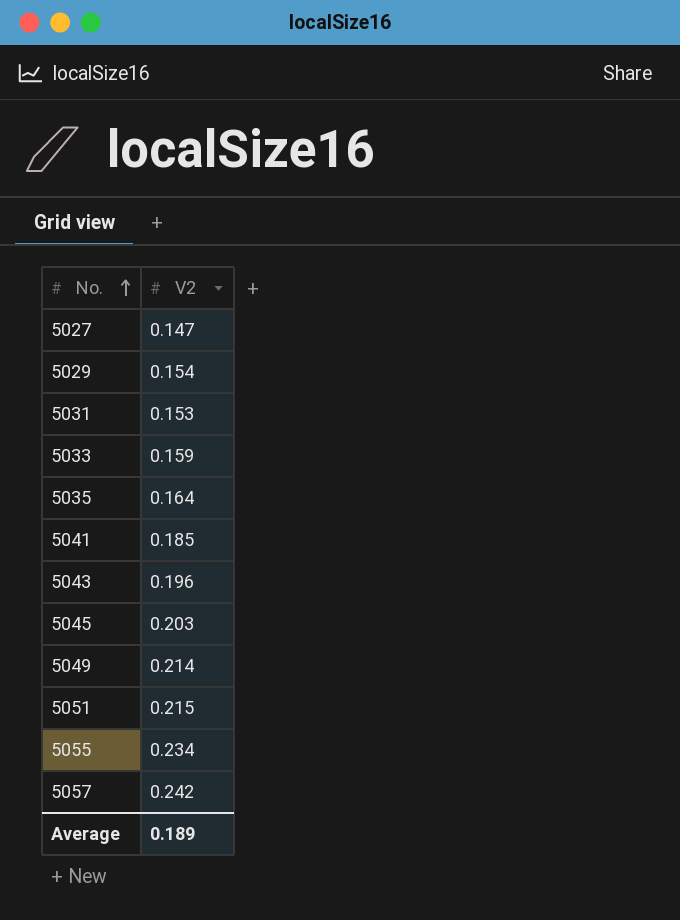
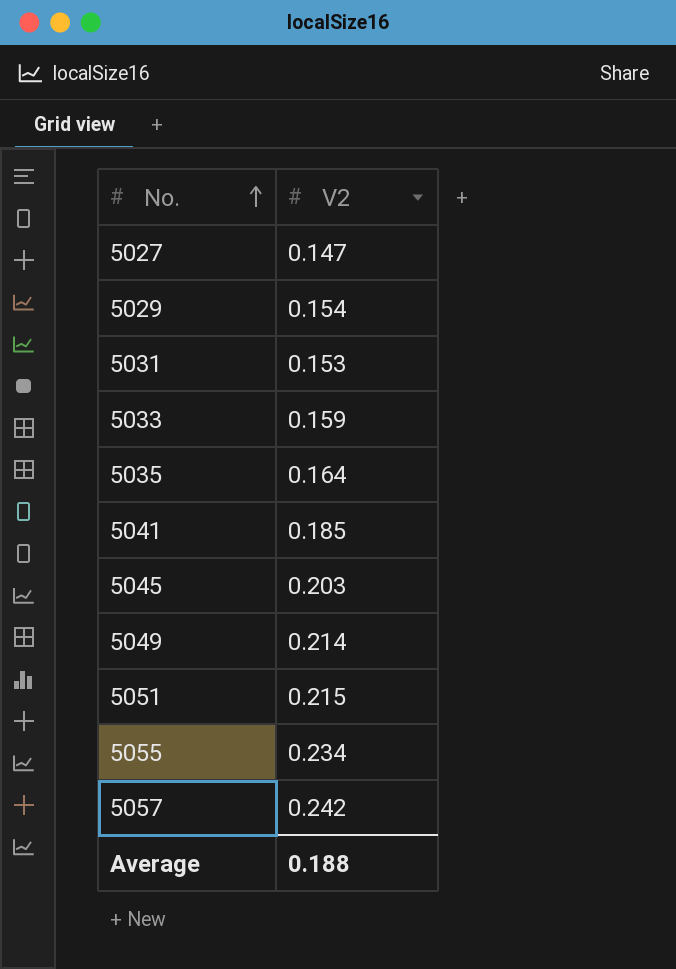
row 5043: 0.196 -> none
Average | V2: 0.189 -> 0.188

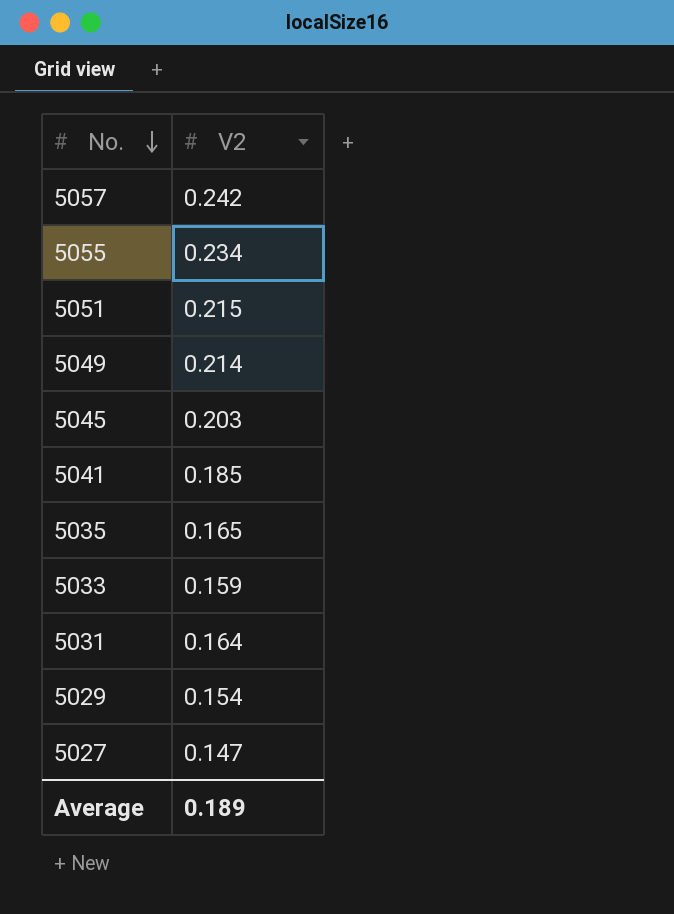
row order: No. ascending -> No. descending
5035 | V2: 0.164 -> 0.165
5031 | V2: 0.153 -> 0.164
Average | V2: 0.188 -> 0.189

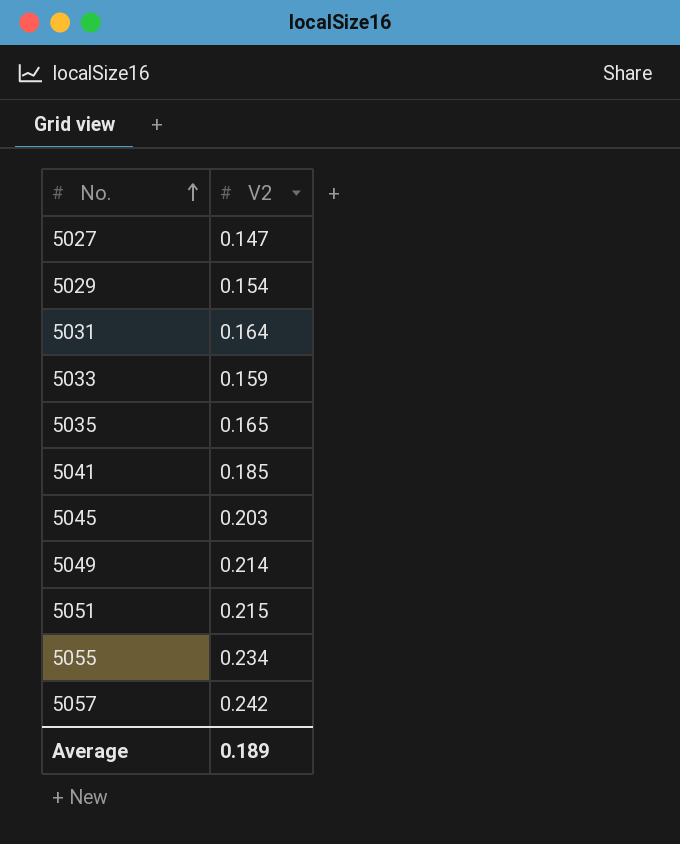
row order: No. descending -> No. ascending

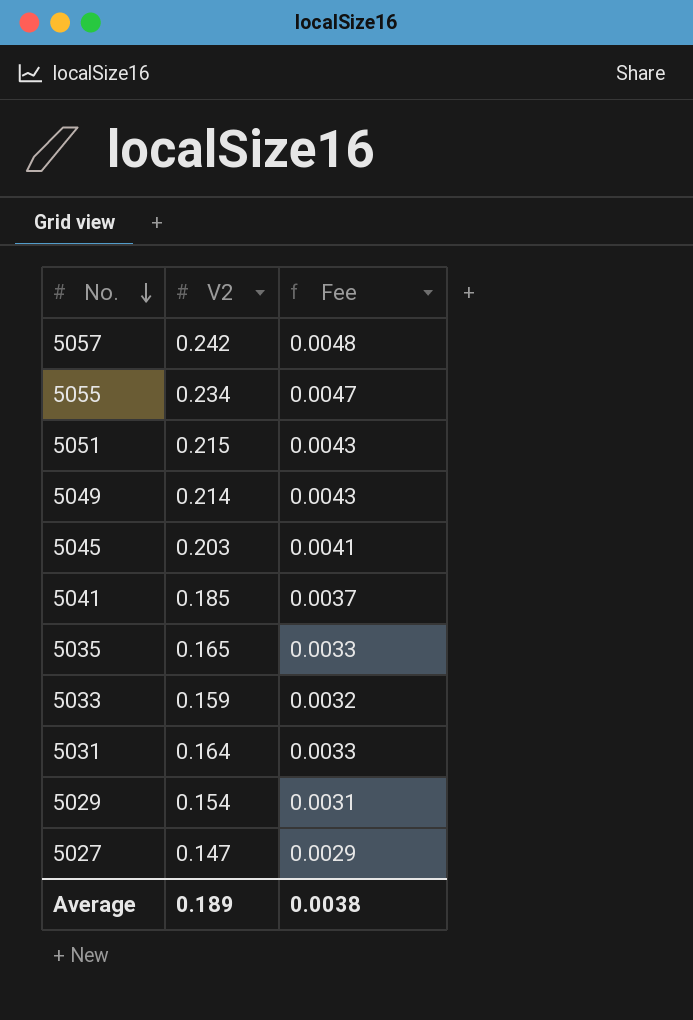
row order: No. ascending -> No. descending
column Fee | formula: none -> [V2] * 0.02

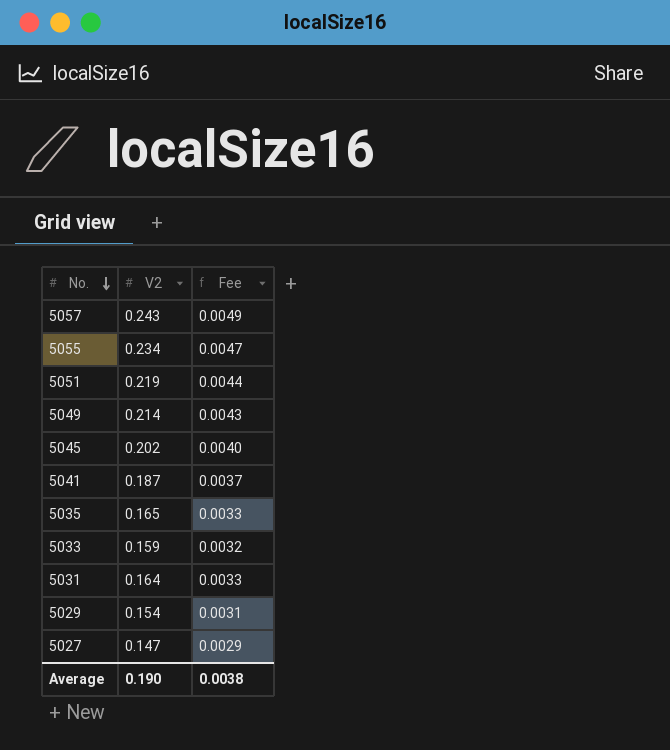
5057 | V2: 0.242 -> 0.243
5057 | Fee: 0.0048 -> 0.0049
5051 | V2: 0.215 -> 0.219
5051 | Fee: 0.0043 -> 0.0044
5045 | V2: 0.203 -> 0.202
5045 | Fee: 0.0041 -> 0.0040
5041 | V2: 0.185 -> 0.187
Average | V2: 0.189 -> 0.190

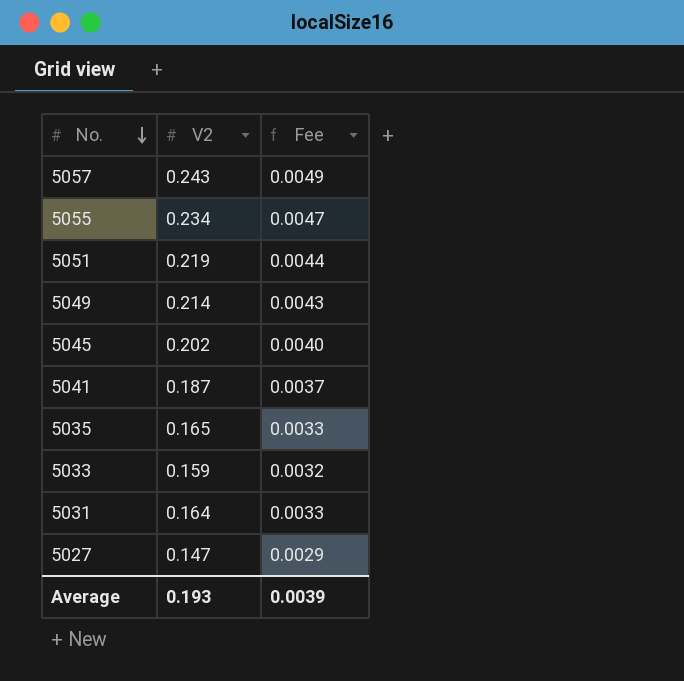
row 5029: 0.154 | 0.0031 -> none
Average | V2: 0.190 -> 0.193
Average | Fee: 0.0038 -> 0.0039

